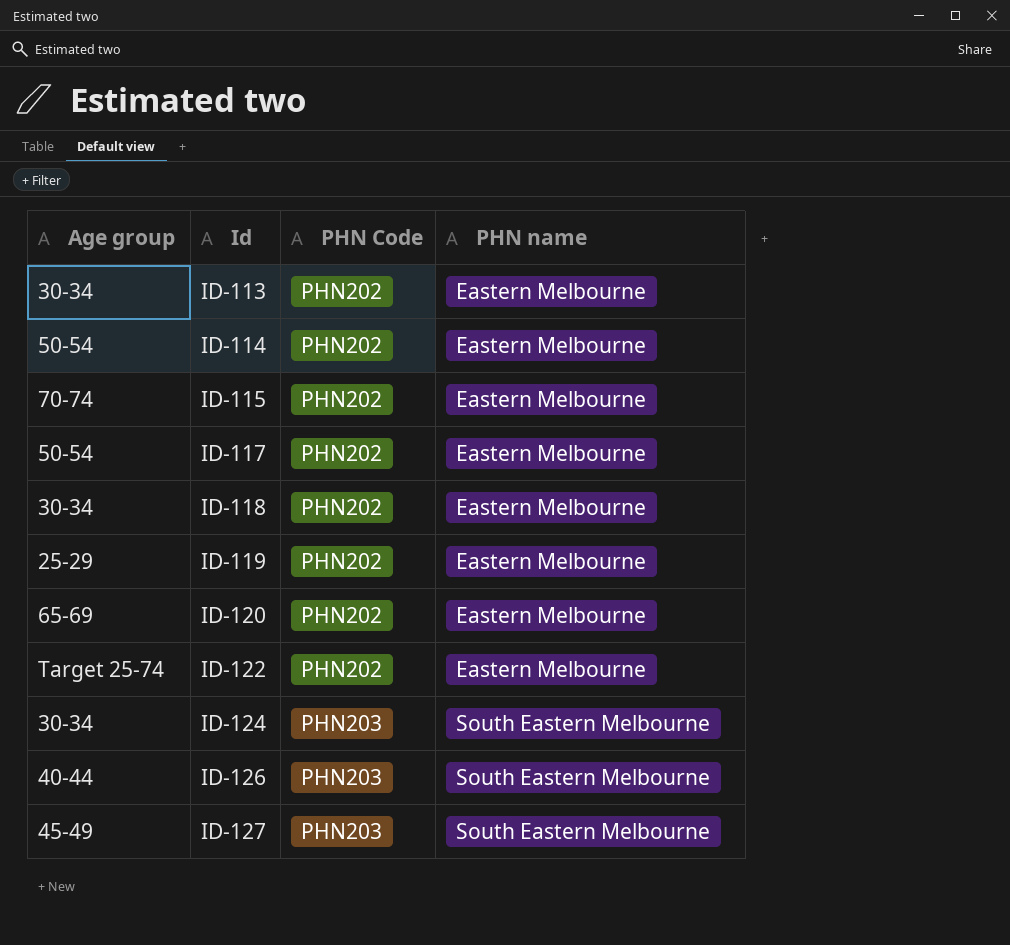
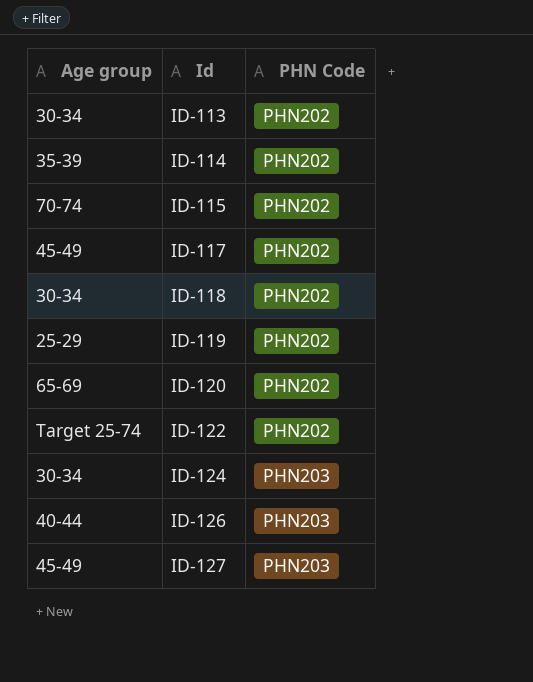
column PHN name | position: 4 -> none
ID-114 | Age group: 50-54 -> 35-39
ID-117 | Age group: 50-54 -> 45-49

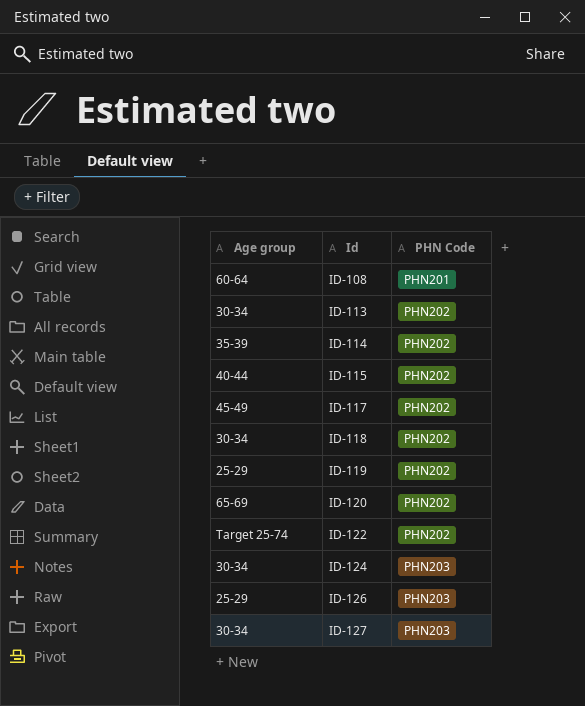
row ID-108: none -> 60-64 | PHN201
ID-115 | Age group: 70-74 -> 40-44
ID-126 | Age group: 40-44 -> 25-29
ID-127 | Age group: 45-49 -> 30-34

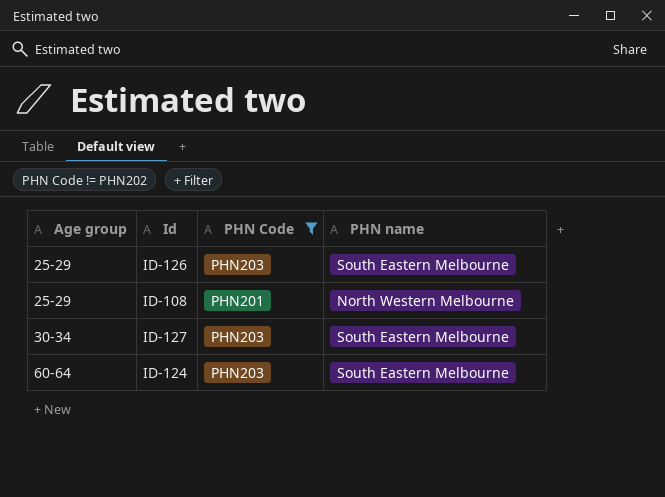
filter: none -> PHN Code != PHN202
row order: Id ascending -> Age group ascending
column PHN name | position: none -> 4
ID-108 | Age group: 60-64 -> 25-29
ID-124 | Age group: 30-34 -> 60-64

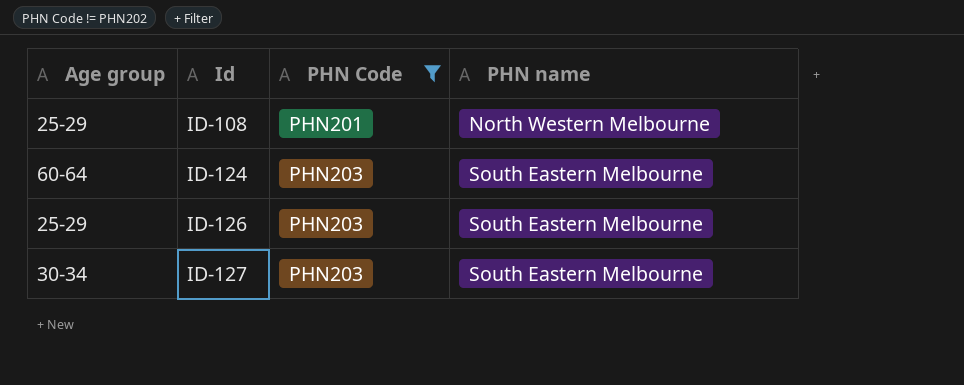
row order: Age group ascending -> Id ascending

